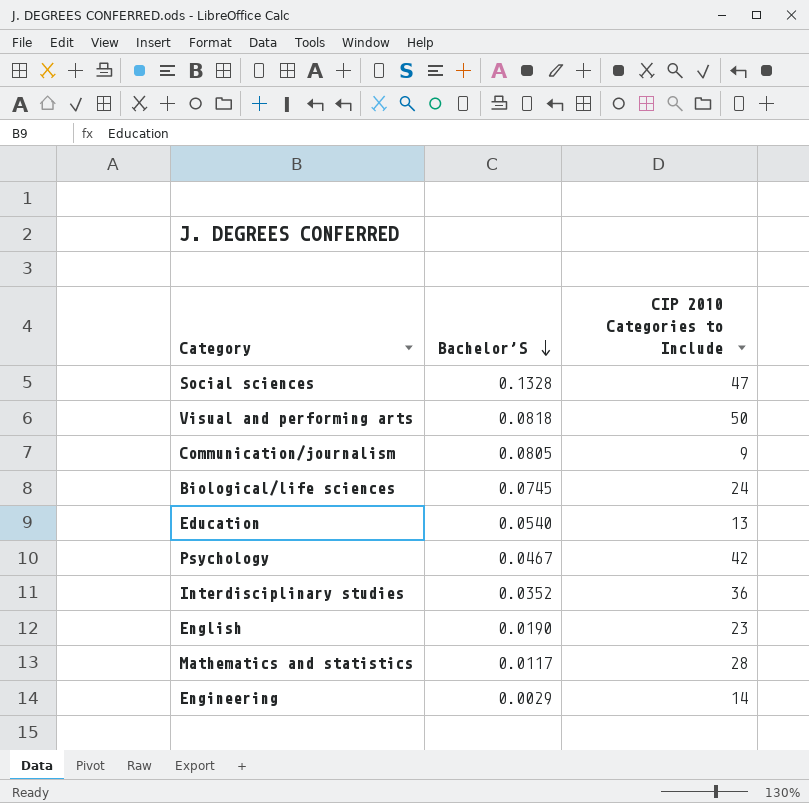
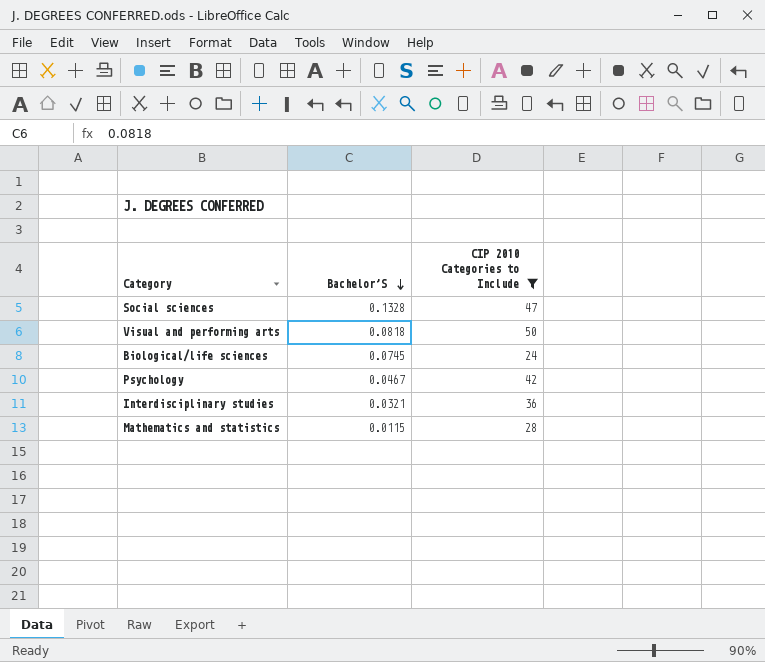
filter: none -> CIP 2010 Categories to Include >= 24
Interdisciplinary studies | Bachelor’S: 0.0352 -> 0.0321
Mathematics and statistics | Bachelor’S: 0.0117 -> 0.0115

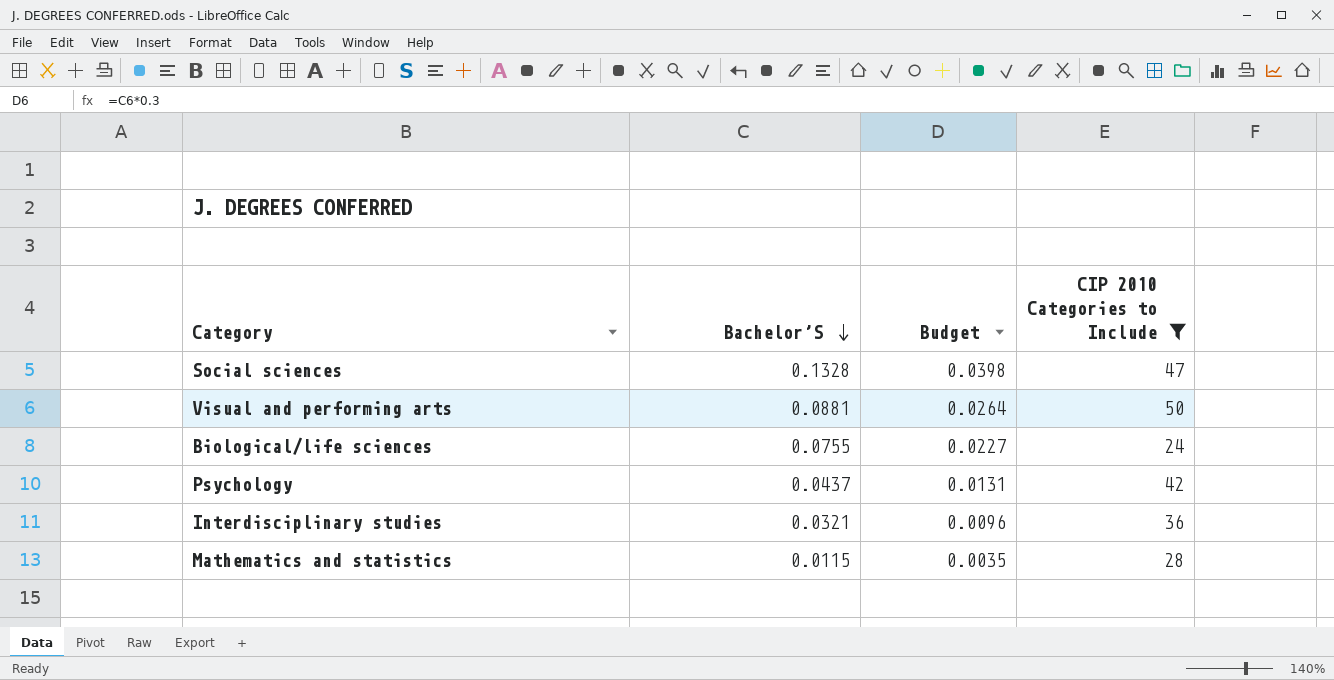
column Budget | formula: none -> [Bachelor’S] * 0.3
Visual and performing arts | Bachelor’S: 0.0818 -> 0.0881
Biological/life sciences | Bachelor’S: 0.0745 -> 0.0755
Psychology | Bachelor’S: 0.0467 -> 0.0437

